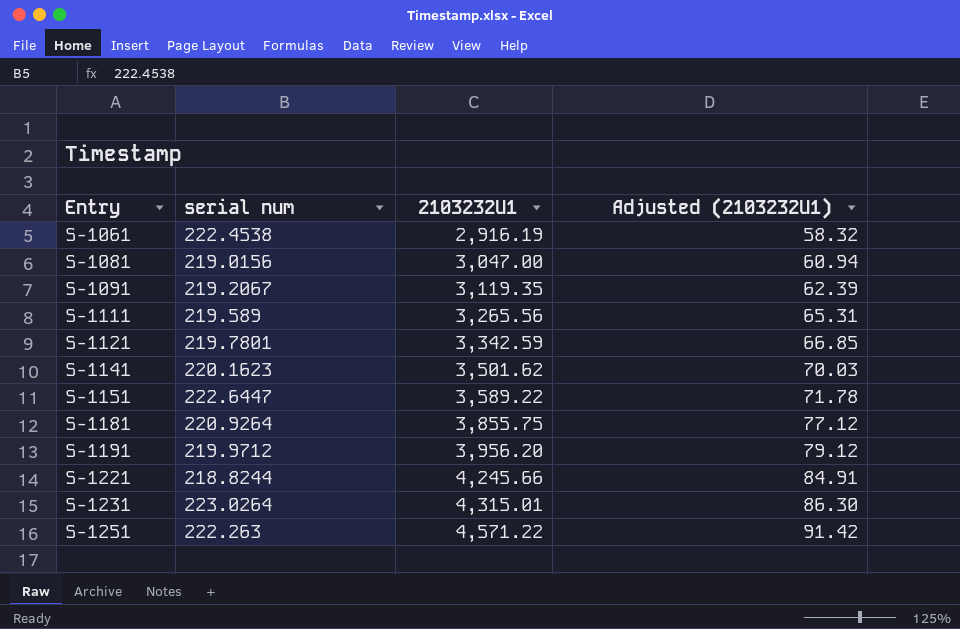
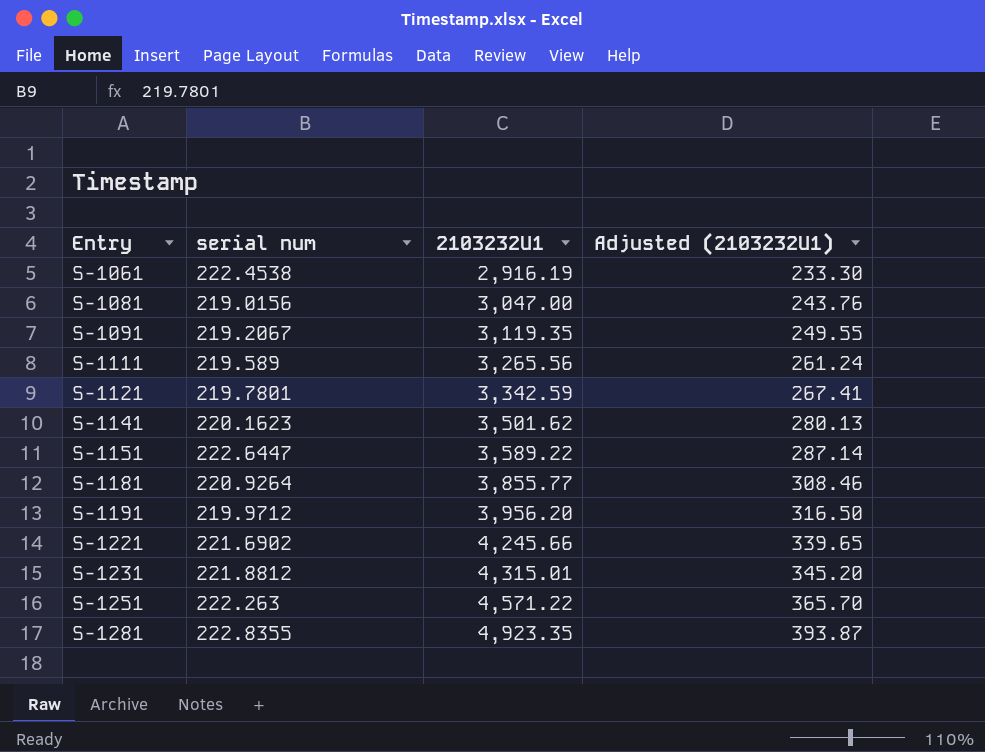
column Adjusted (2103232U1) | formula: [2103232U1] * 0.02 -> [2103232U1] * 0.08
S-1181 | 2103232U1: 3,855.75 -> 3,855.77
S-1221 | serial num: 218.8244 -> 221.6902
S-1231 | serial num: 223.0264 -> 221.8812
row S-1281: none -> 222.8355 | 4,923.35 | 393.87

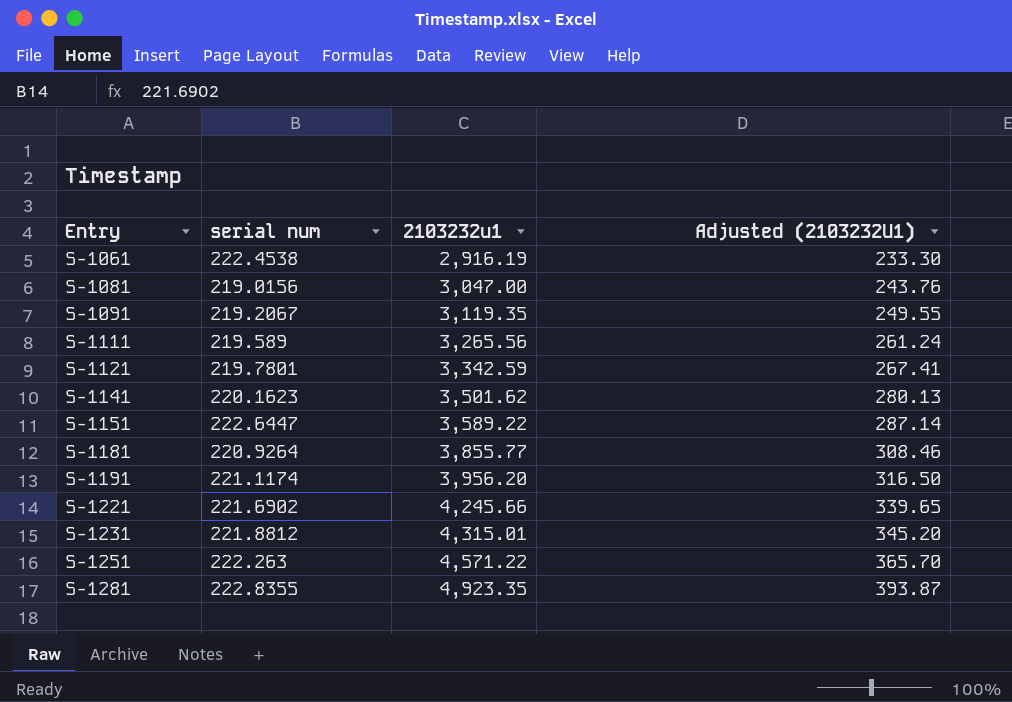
column name: 2103232U1 -> 2103232u1
S-1191 | serial num: 219.9712 -> 221.1174

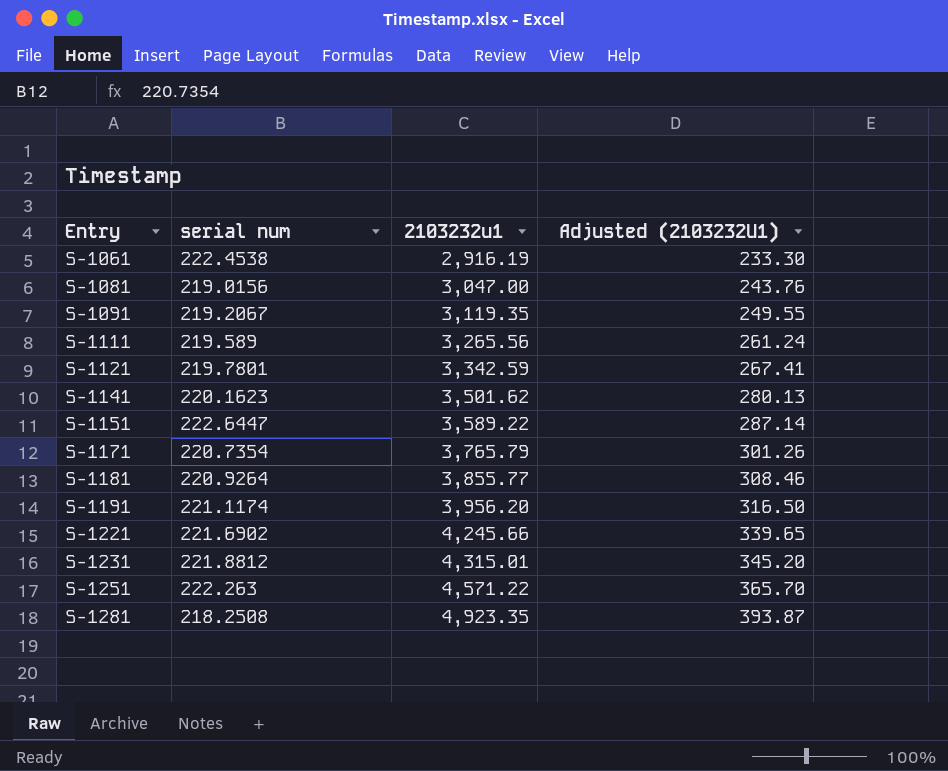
row S-1171: none -> 220.7354 | 3,765.79 | 301.26
S-1281 | serial num: 222.8355 -> 218.2508

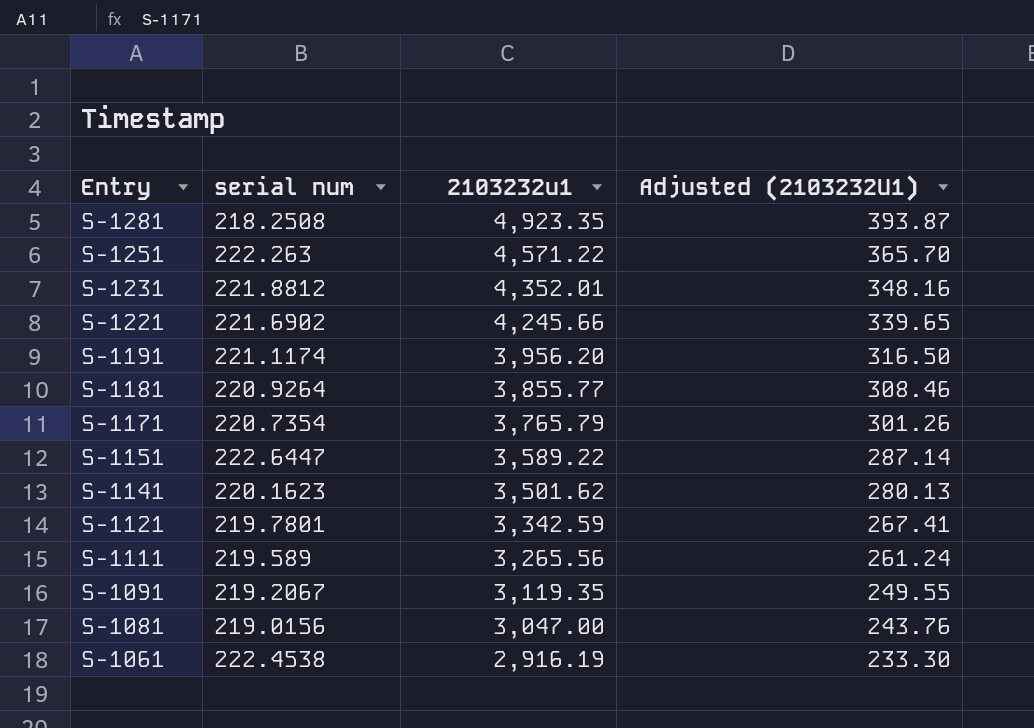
row order: Entry ascending -> Entry descending
S-1231 | 2103232u1: 4,315.01 -> 4,352.01
S-1231 | Adjusted (2103232U1): 345.20 -> 348.16

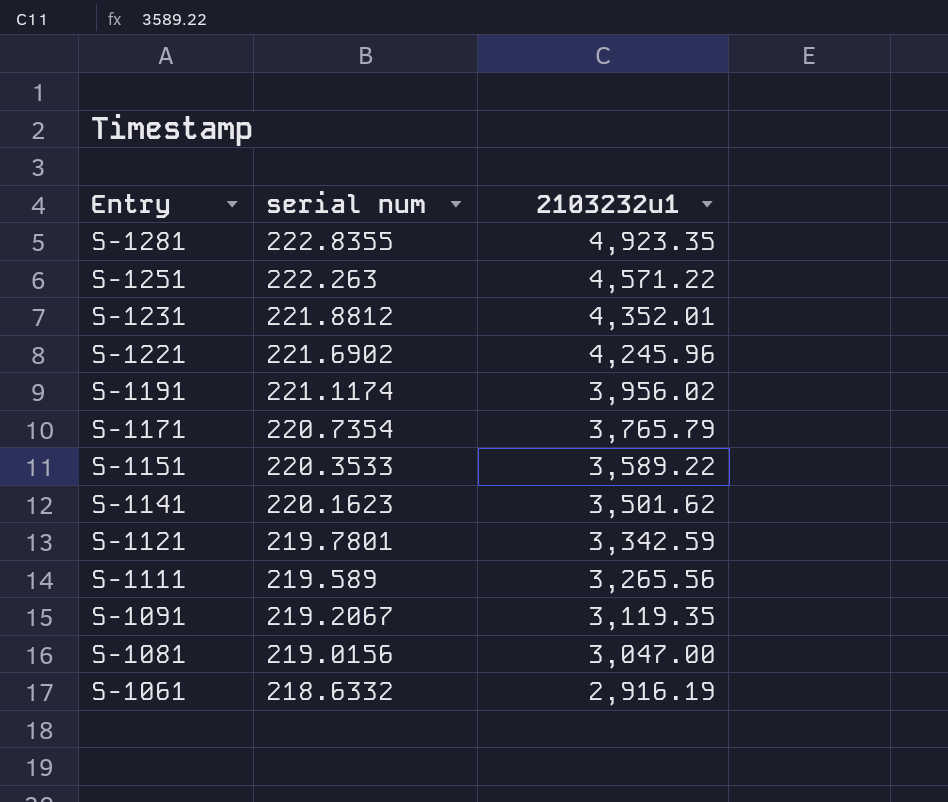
column Adjusted (2103232U1) | formula: [2103232u1] * 0.08 -> none
row S-1181: 220.9264 | 3,855.77 | 308.46 -> none
S-1281 | serial num: 218.2508 -> 222.8355
S-1221 | 2103232u1: 4,245.66 -> 4,245.96
S-1191 | 2103232u1: 3,956.20 -> 3,956.02
S-1151 | serial num: 222.6447 -> 220.3533
S-1061 | serial num: 222.4538 -> 218.6332

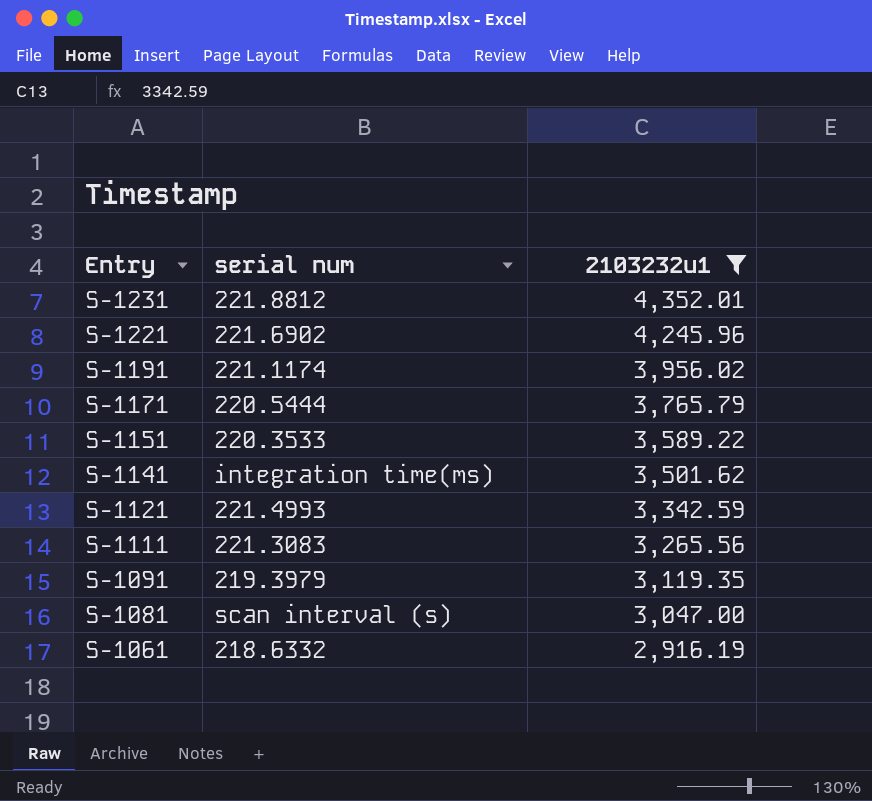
filter: none -> 2103232u1 <= 4,352.01
S-1171 | serial num: 220.7354 -> 220.5444
S-1141 | serial num: 220.1623 -> integration time(ms)
S-1121 | serial num: 219.7801 -> 221.4993
S-1111 | serial num: 219.589 -> 221.3083
S-1091 | serial num: 219.2067 -> 219.3979
S-1081 | serial num: 219.0156 -> scan interval (s)

